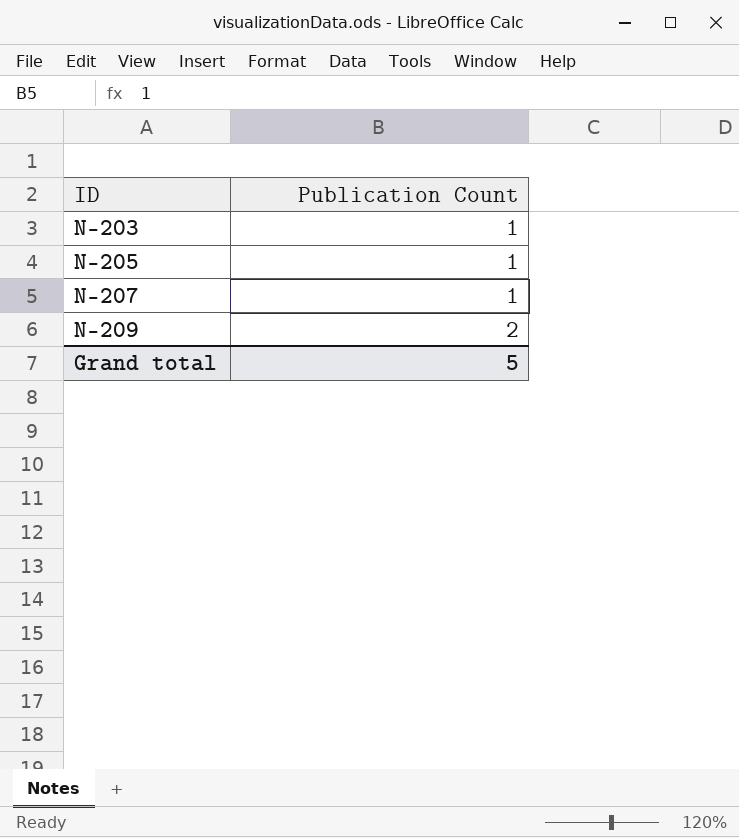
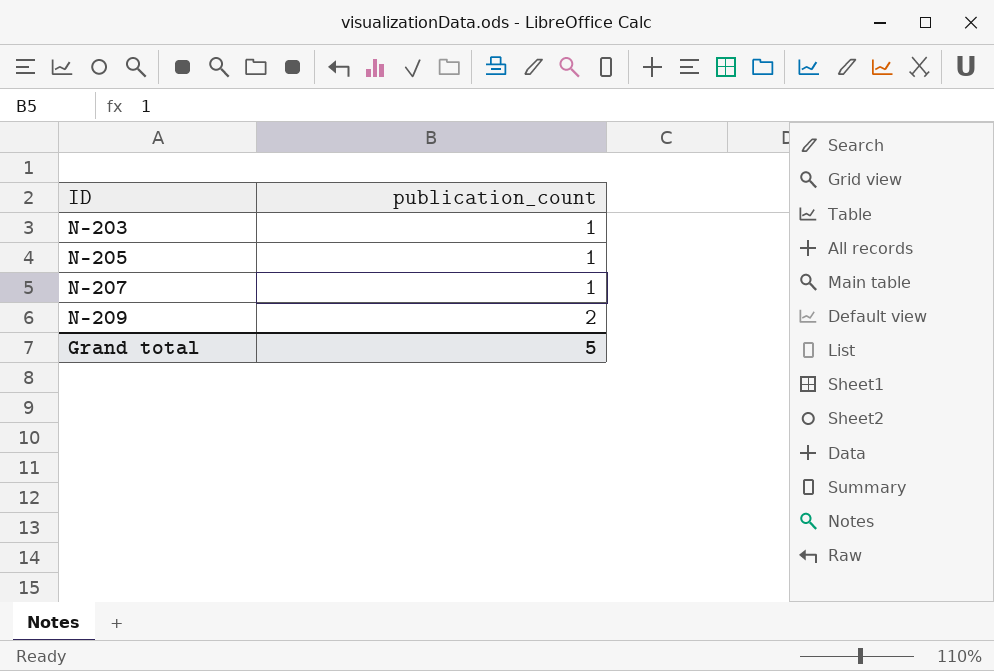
column name: Publication Count -> publication_count

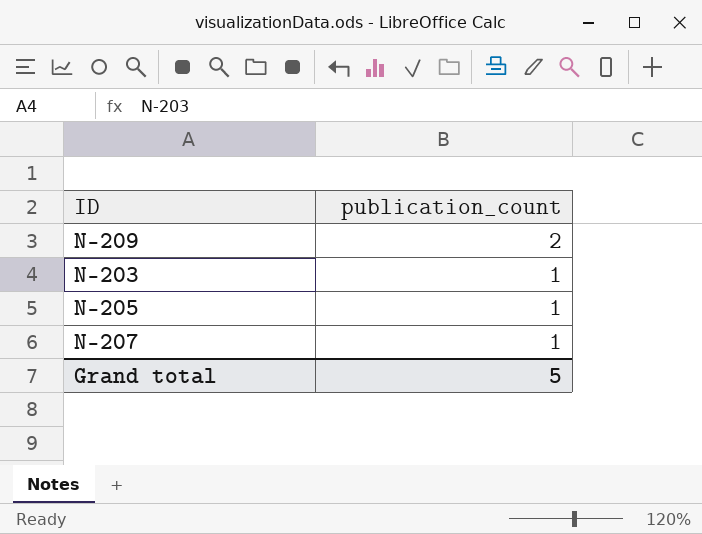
row order: ID ascending -> publication_count descending

